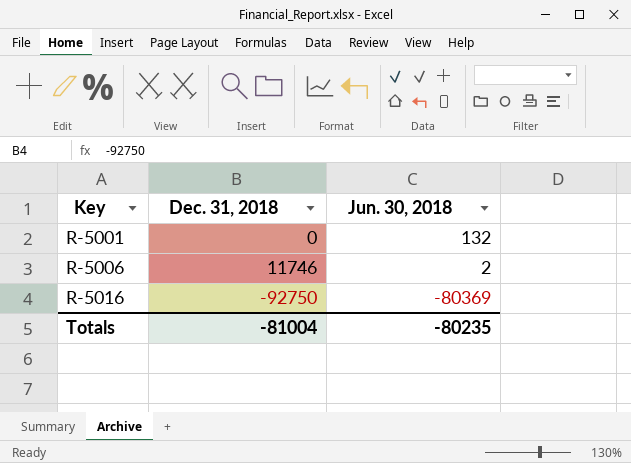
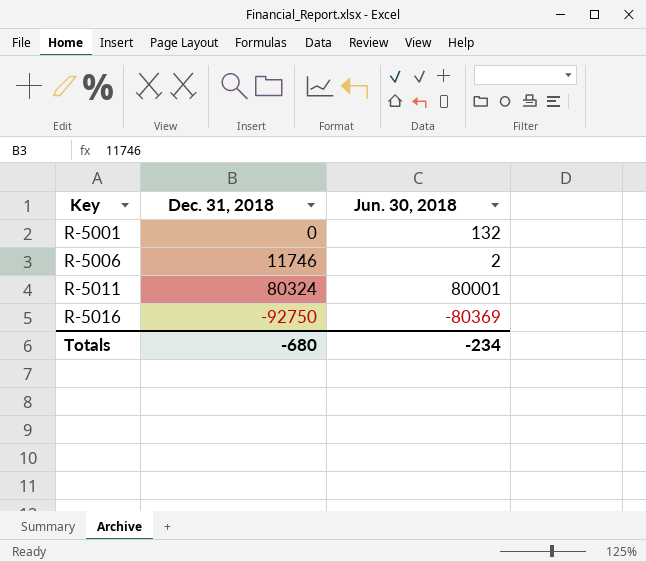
row R-5011: none -> 80324 | 80001
Totals | Dec. 31, 2018: -81004 -> -680
Totals | Jun. 30, 2018: -80235 -> -234

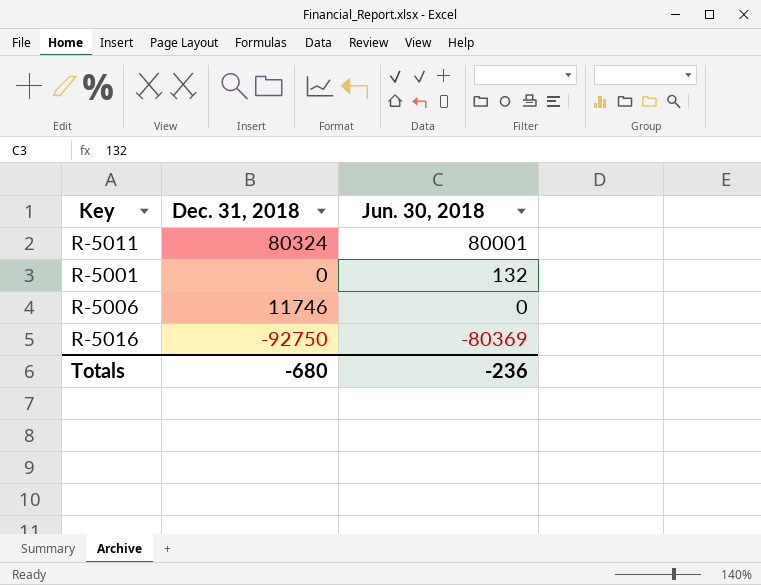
row order: Key ascending -> Jun. 30, 2018 descending
R-5006 | Jun. 30, 2018: 2 -> 0
Totals | Jun. 30, 2018: -234 -> -236

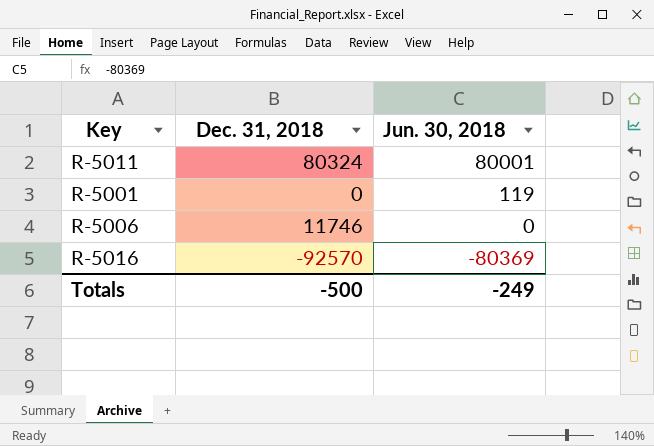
R-5001 | Jun. 30, 2018: 132 -> 119
R-5016 | Dec. 31, 2018: -92750 -> -92570
Totals | Dec. 31, 2018: -680 -> -500
Totals | Jun. 30, 2018: -236 -> -249

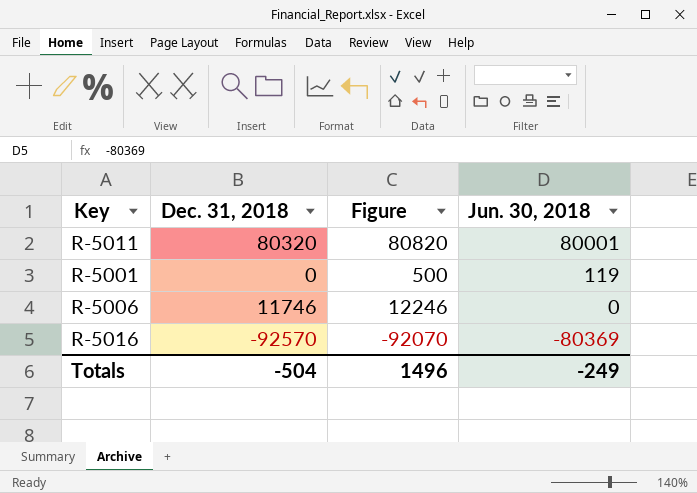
column Figure | formula: none -> [Dec. 31, 2018] + 500
R-5011 | Dec. 31, 2018: 80324 -> 80320
Totals | Dec. 31, 2018: -500 -> -504

